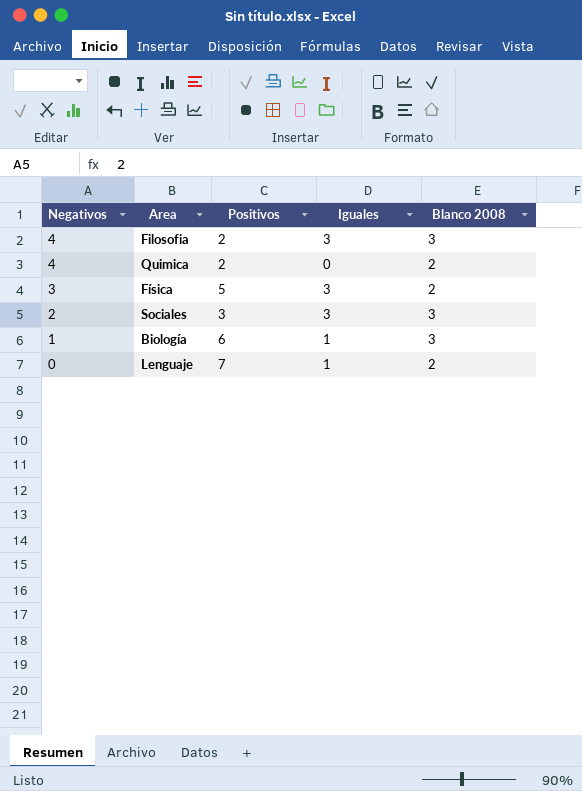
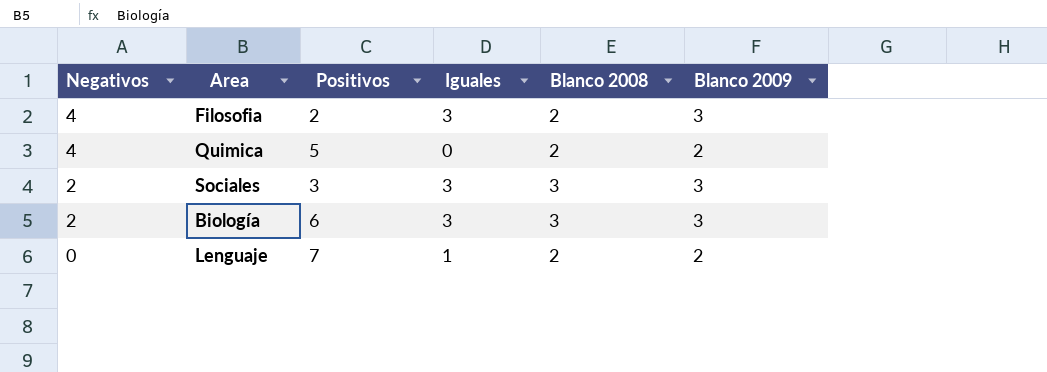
column Blanco 2009 | position: none -> 6
row Física: 3 | 5 | 3 | 2 -> none
Filosofia | Blanco 2008: 3 -> 2
Quimica | Positivos: 2 -> 5
Biología | Negativos: 1 -> 2
Biología | Iguales: 1 -> 3

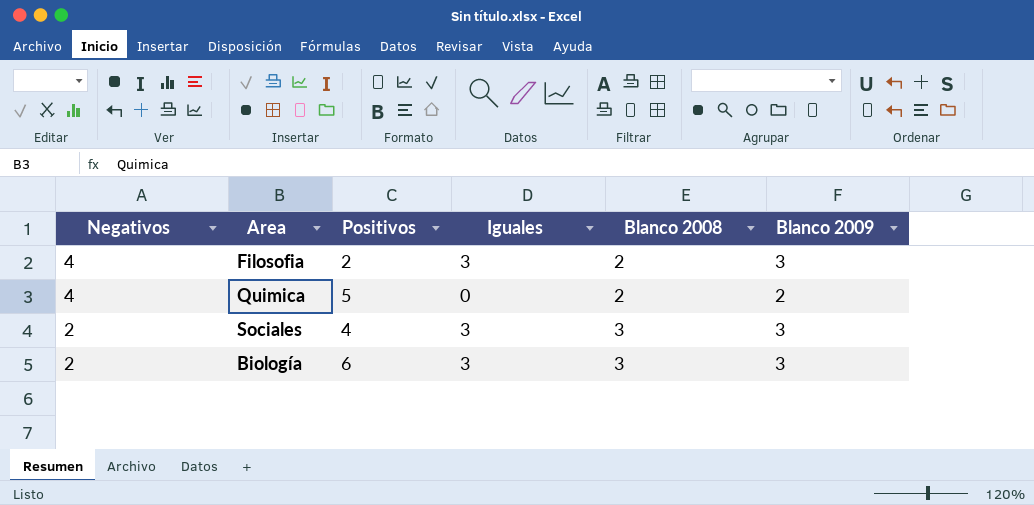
row Lenguaje: 0 | 7 | 1 | 2 | 2 -> none
Sociales | Positivos: 3 -> 4

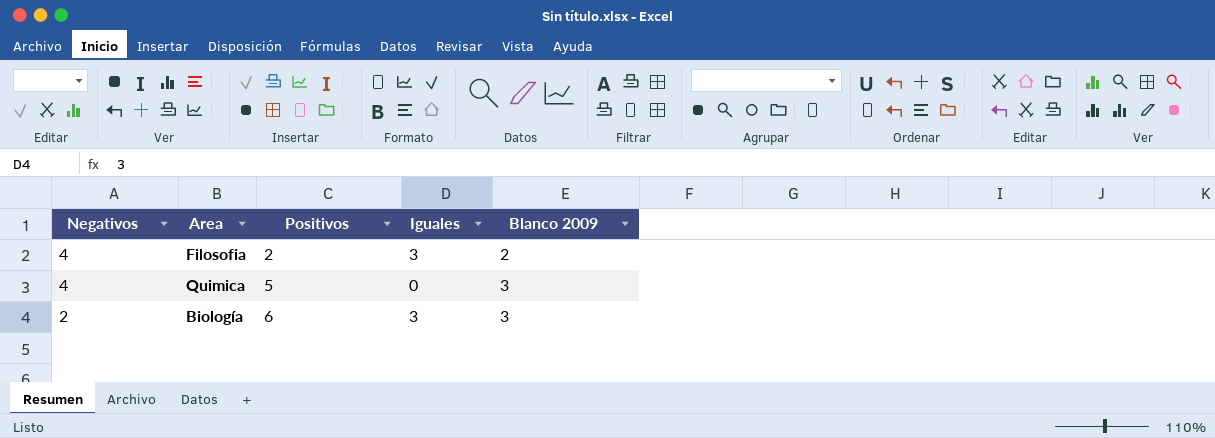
column Blanco 2008 | position: 5 -> none
row Sociales: 2 | 4 | 3 | 3 | 3 -> none
Filosofia | Blanco 2009: 3 -> 2
Quimica | Blanco 2009: 2 -> 3

